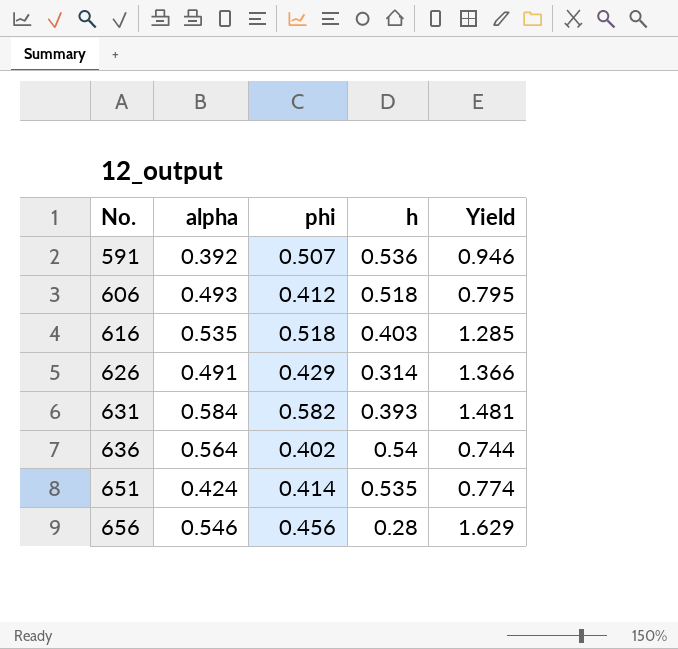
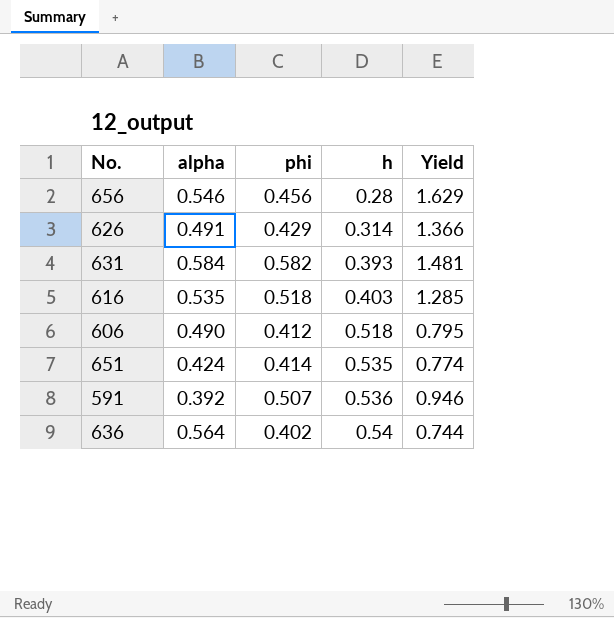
row order: No. ascending -> h ascending
606 | alpha: 0.493 -> 0.490

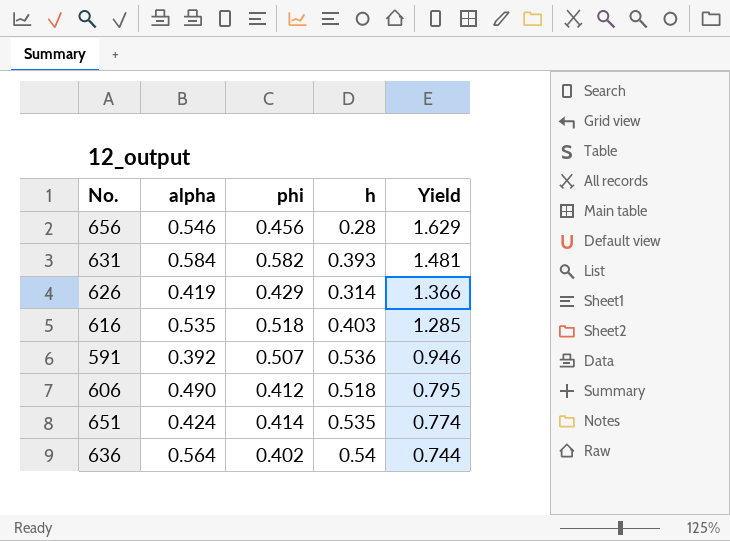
row order: h ascending -> Yield descending
626 | alpha: 0.491 -> 0.419

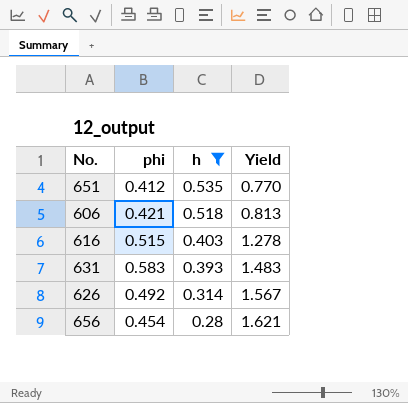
filter: none -> h <= 0.535
row order: Yield descending -> h descending
column alpha | position: 2 -> none
651 | phi: 0.414 -> 0.412
651 | Yield: 0.774 -> 0.770
606 | phi: 0.412 -> 0.421
606 | Yield: 0.795 -> 0.813
616 | phi: 0.518 -> 0.515
616 | Yield: 1.285 -> 1.278
631 | phi: 0.582 -> 0.583
631 | Yield: 1.481 -> 1.483
626 | phi: 0.429 -> 0.492
626 | Yield: 1.366 -> 1.567
656 | phi: 0.456 -> 0.454
656 | Yield: 1.629 -> 1.621

